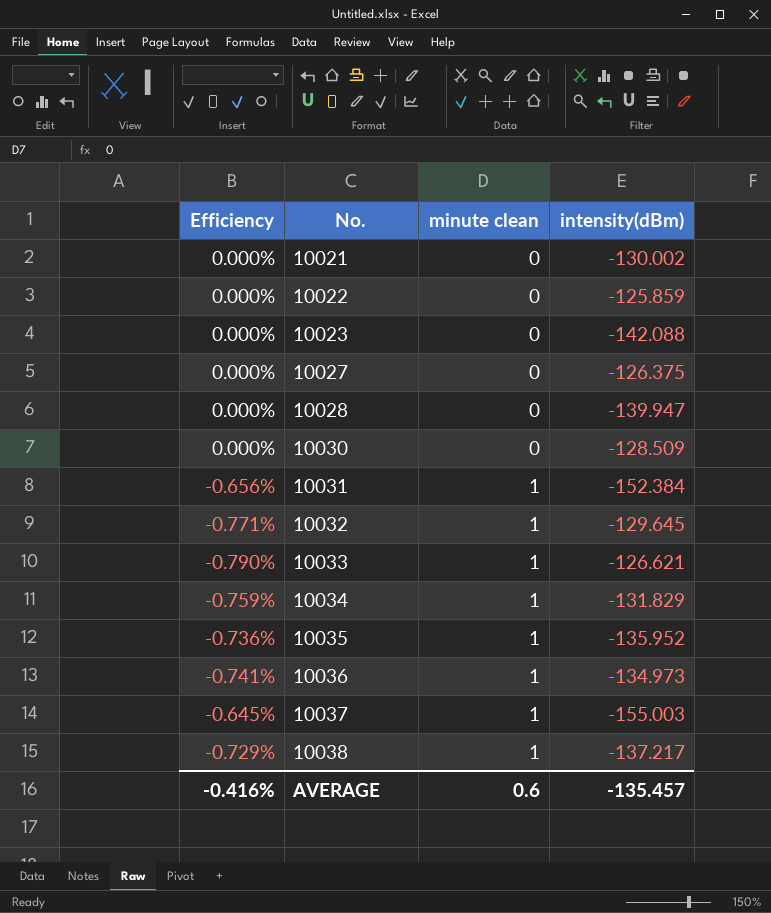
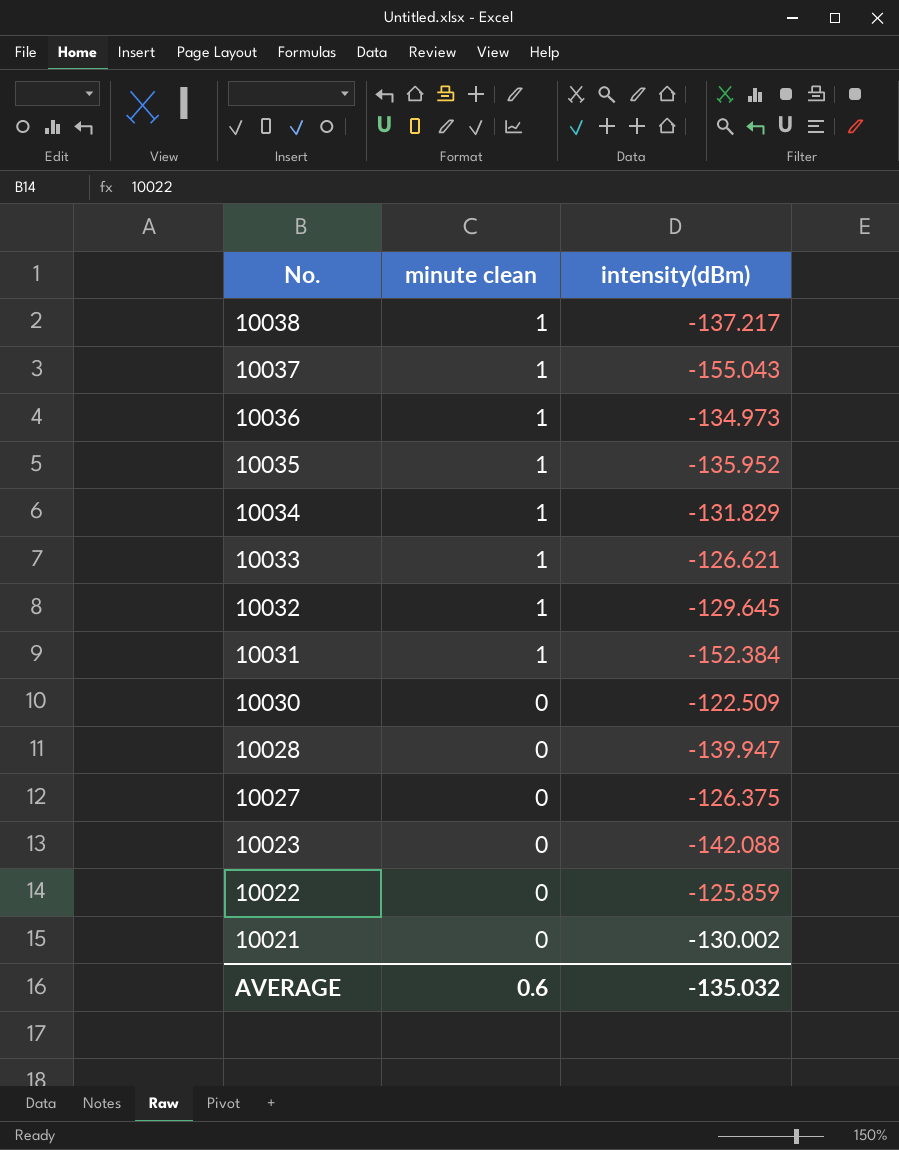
row order: No. ascending -> No. descending
column Efficiency | formula: [minute clean] / [intensity(dBm)] -> none
10037 | intensity(dBm): -155.003 -> -155.043
10030 | intensity(dBm): -128.509 -> -122.509
AVERAGE | intensity(dBm): -135.457 -> -135.032

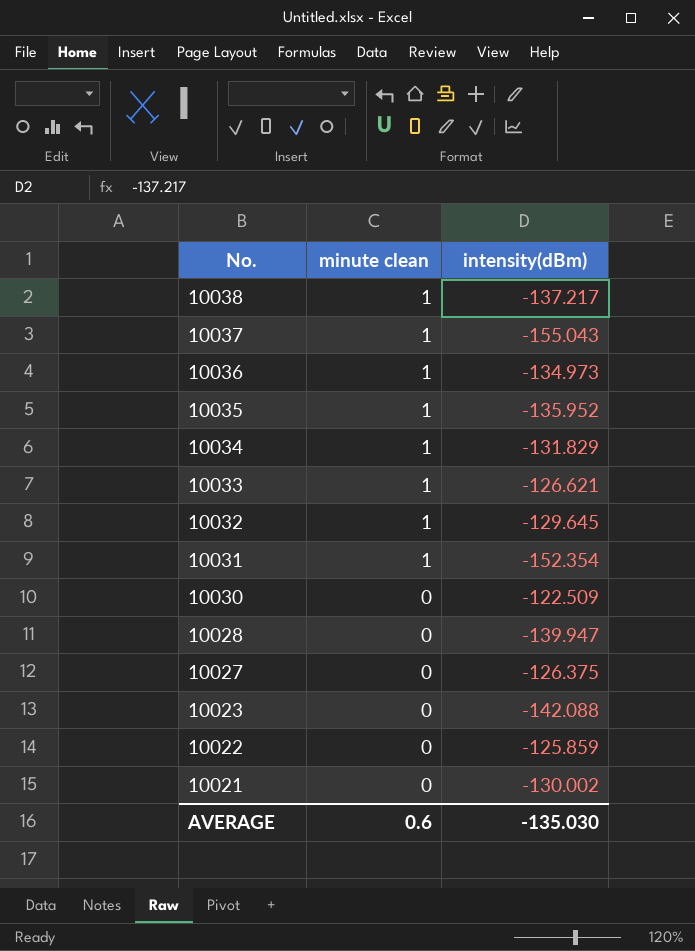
10031 | intensity(dBm): -152.384 -> -152.354
AVERAGE | intensity(dBm): -135.032 -> -135.030

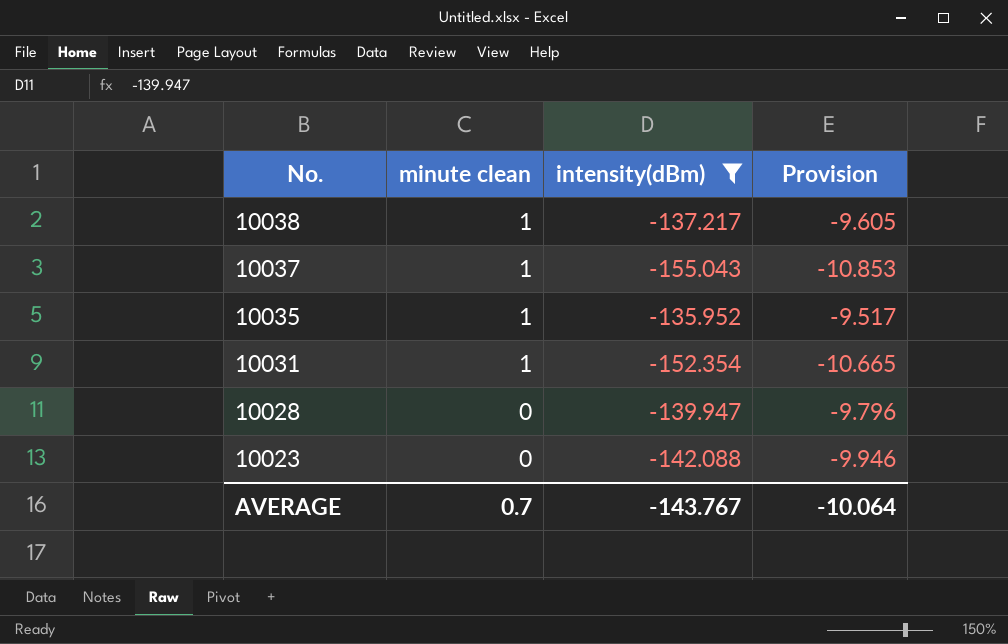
filter: none -> intensity(dBm) <= -135.952
column Provision | formula: none -> [intensity(dBm)] * 0.07
AVERAGE | minute clean: 0.6 -> 0.7
AVERAGE | intensity(dBm): -135.030 -> -143.767

